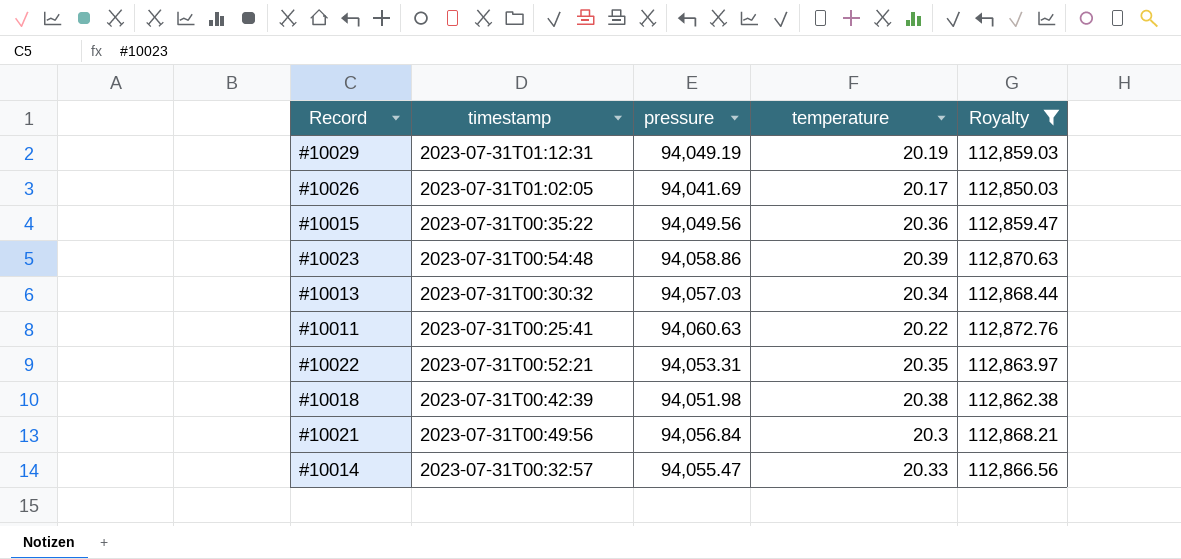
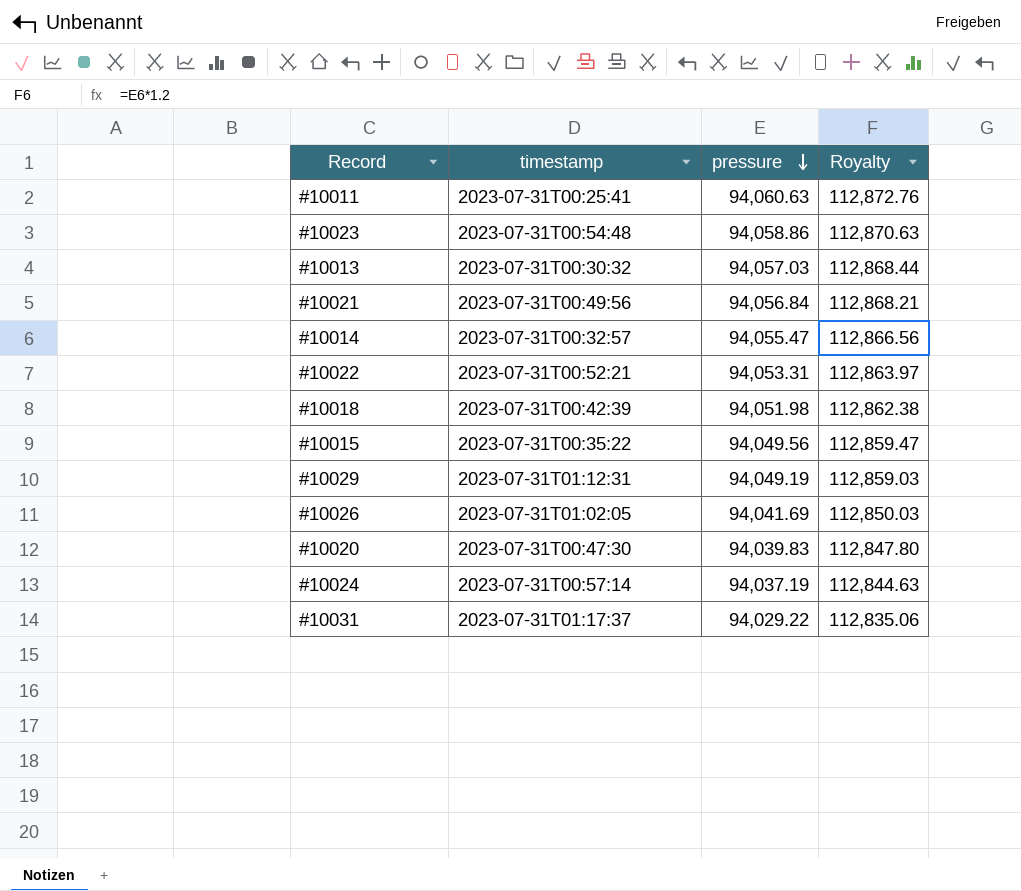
filter: Royalty >= 112,850.03 -> none
row order: none -> pressure descending
column temperature | position: 4 -> none

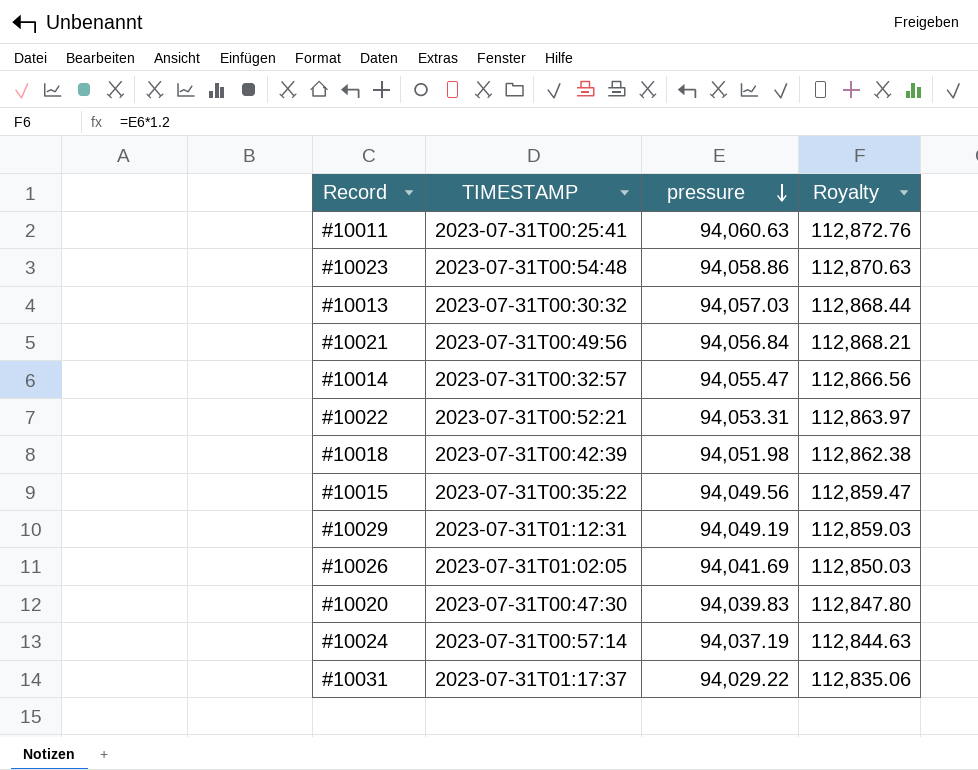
column name: timestamp -> TIMESTAMP

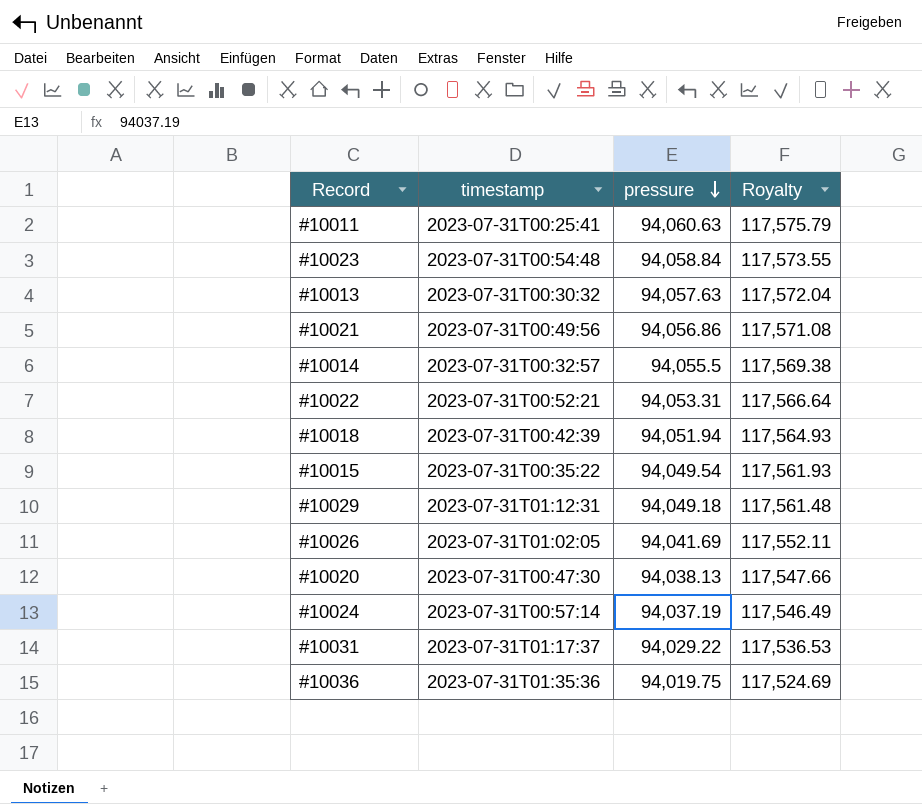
column name: TIMESTAMP -> timestamp
column Royalty | formula: [pressure] * 1.2 -> [pressure] * 1.25
#10023 | pressure: 94,058.86 -> 94,058.84
#10013 | pressure: 94,057.03 -> 94,057.63
#10021 | pressure: 94,056.84 -> 94,056.86
#10014 | pressure: 94,055.47 -> 94,055.5
#10018 | pressure: 94,051.98 -> 94,051.94
#10015 | pressure: 94,049.56 -> 94,049.54
#10029 | pressure: 94,049.19 -> 94,049.18
#10020 | pressure: 94,039.83 -> 94,038.13
row #10036: none -> 2023-07-31T01:35:36 | 94,019.75 | 117,524.69

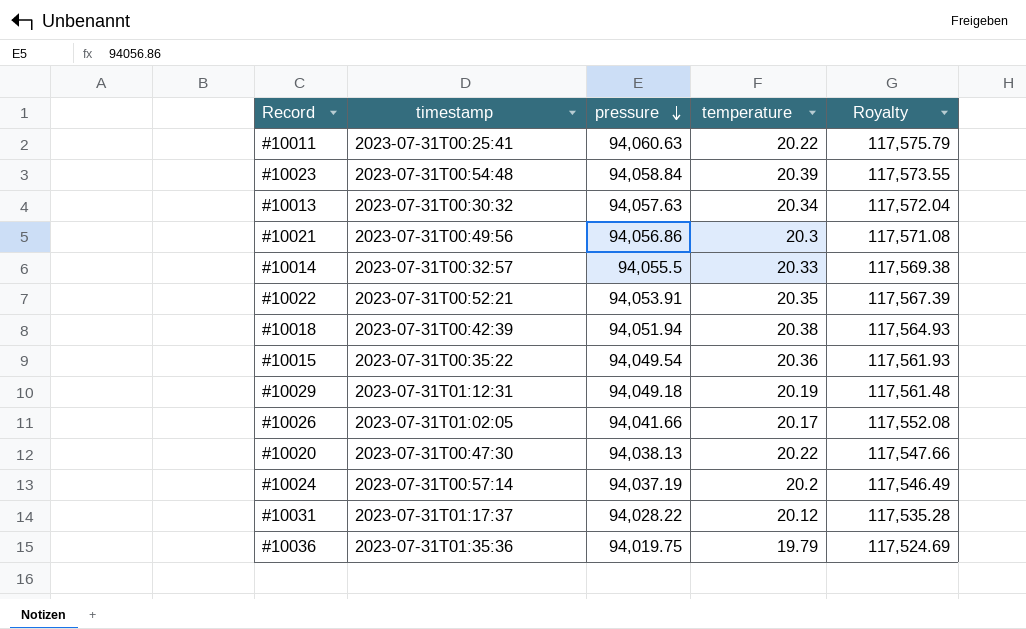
column temperature | position: none -> 4
#10022 | pressure: 94,053.31 -> 94,053.91
#10022 | Royalty: 117,566.64 -> 117,567.39
#10026 | pressure: 94,041.69 -> 94,041.66
#10026 | Royalty: 117,552.11 -> 117,552.08
#10031 | pressure: 94,029.22 -> 94,028.22
#10031 | Royalty: 117,536.53 -> 117,535.28

